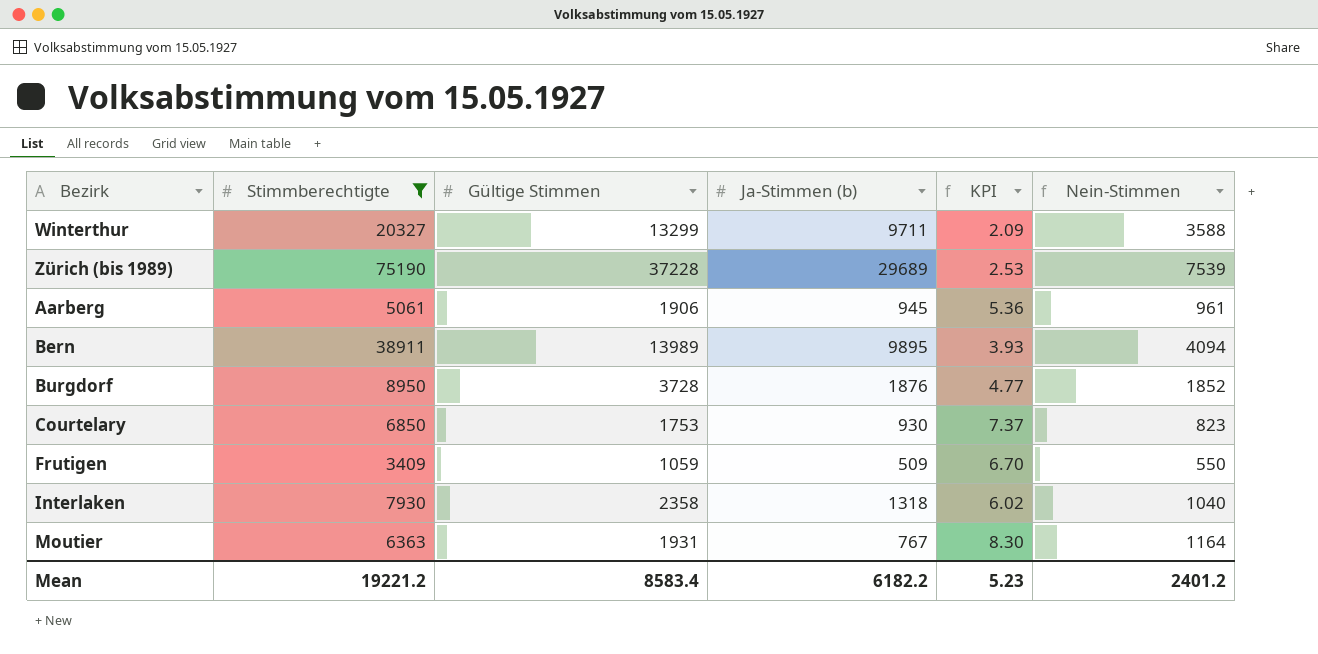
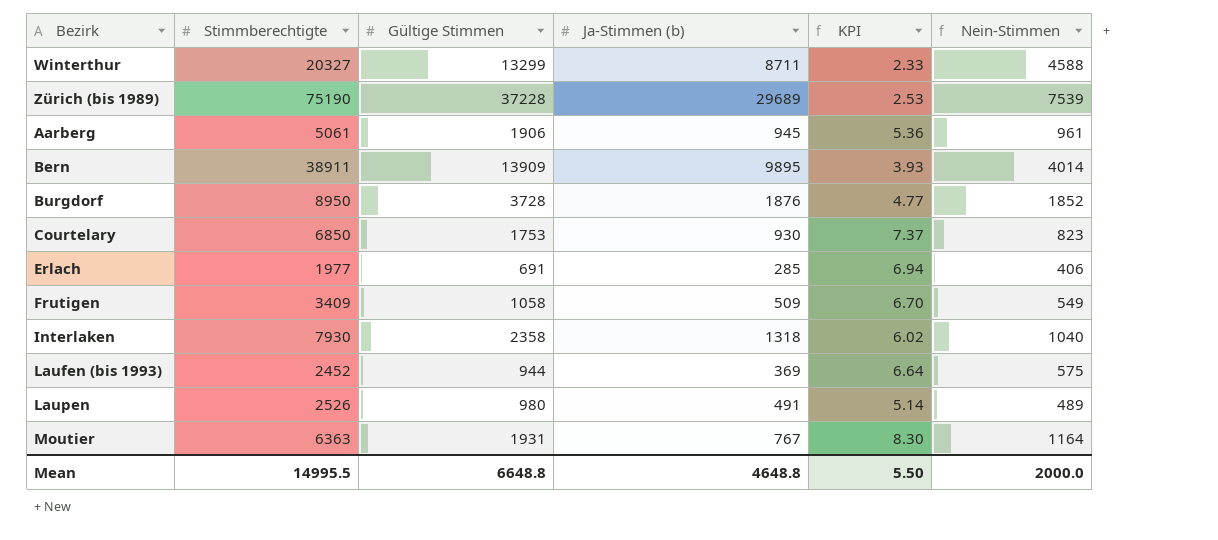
filter: Stimmberechtigte >= 3409 -> none
Winterthur | Ja-Stimmen (b): 9711 -> 8711
Winterthur | KPI: 2.09 -> 2.33
Winterthur | Nein-Stimmen: 3588 -> 4588
Bern | Gültige Stimmen: 13989 -> 13909
Bern | Nein-Stimmen: 4094 -> 4014
Frutigen | Gültige Stimmen: 1059 -> 1058
Frutigen | Nein-Stimmen: 550 -> 549
Mean | Stimmberechtigte: 19221.2 -> 14995.5
Mean | Gültige Stimmen: 8583.4 -> 6648.8
Mean | Ja-Stimmen (b): 6182.2 -> 4648.8
Mean | KPI: 5.23 -> 5.50
Mean | Nein-Stimmen: 2401.2 -> 2000.0

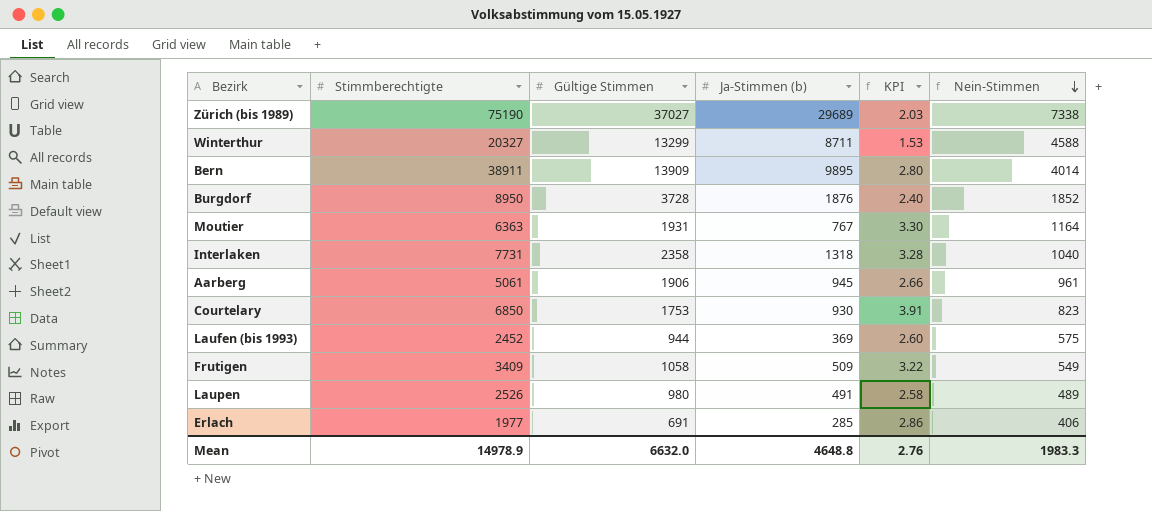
row order: none -> Nein-Stimmen descending
column KPI | formula: [Stimmberechtigte] / [Ja-Stimmen (b)] -> [Stimmberechtigte] / [Gültige Stimmen]
Zürich (bis 1989) | Gültige Stimmen: 37228 -> 37027
Zürich (bis 1989) | Nein-Stimmen: 7539 -> 7338
Interlaken | Stimmberechtigte: 7930 -> 7731
Mean | Stimmberechtigte: 14995.5 -> 14978.9
Mean | Gültige Stimmen: 6648.8 -> 6632.0
Mean | KPI: 5.50 -> 2.76
Mean | Nein-Stimmen: 2000.0 -> 1983.3

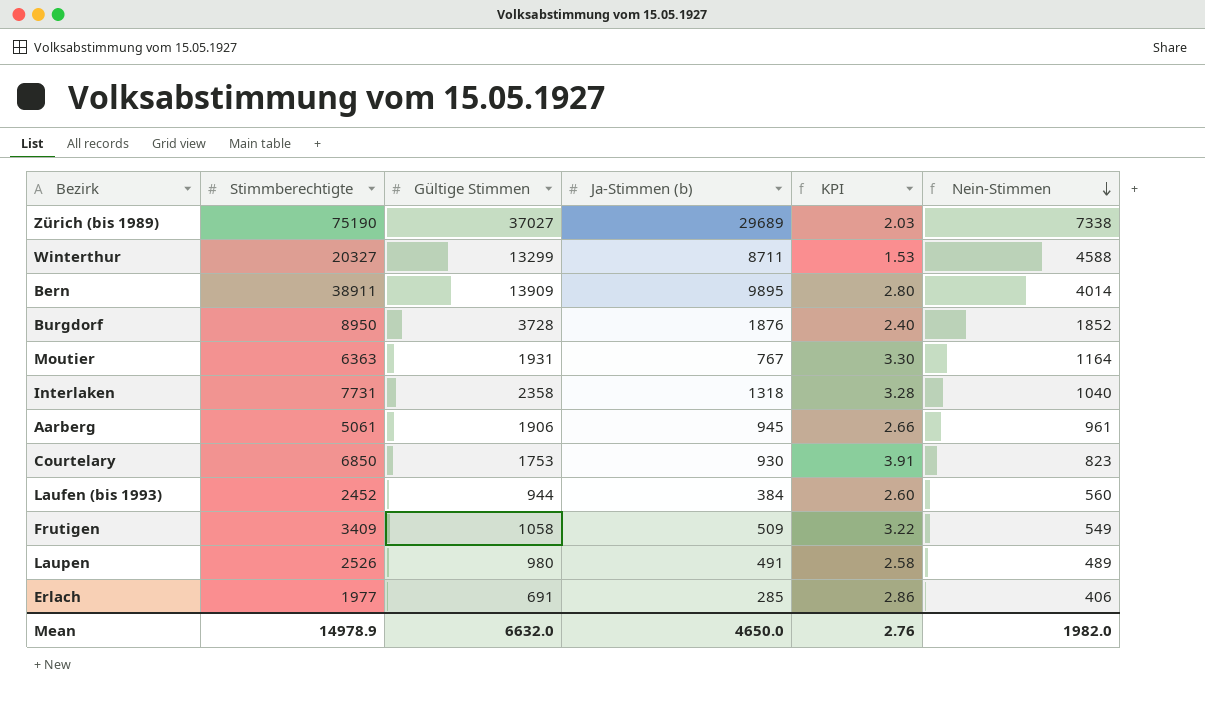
Laufen (bis 1993) | Ja-Stimmen (b): 369 -> 384
Laufen (bis 1993) | Nein-Stimmen: 575 -> 560
Mean | Ja-Stimmen (b): 4648.8 -> 4650.0
Mean | Nein-Stimmen: 1983.3 -> 1982.0

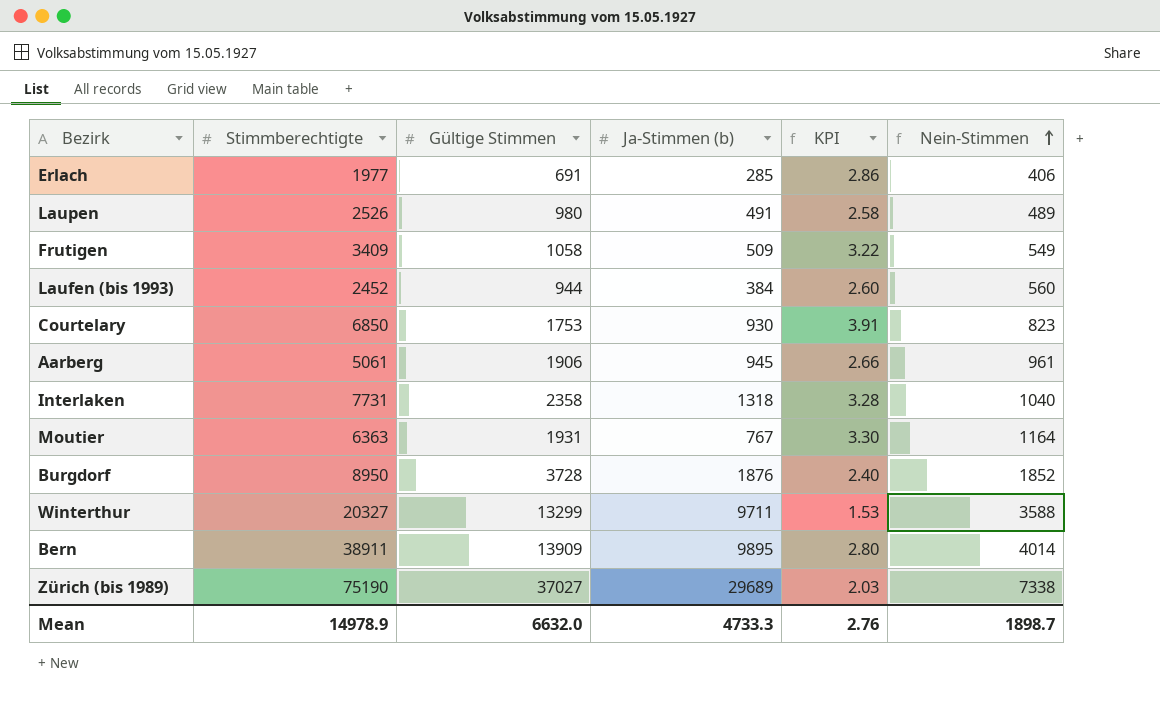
row order: Nein-Stimmen descending -> Nein-Stimmen ascending
Winterthur | Ja-Stimmen (b): 8711 -> 9711
Winterthur | Nein-Stimmen: 4588 -> 3588
Mean | Ja-Stimmen (b): 4650.0 -> 4733.3
Mean | Nein-Stimmen: 1982.0 -> 1898.7

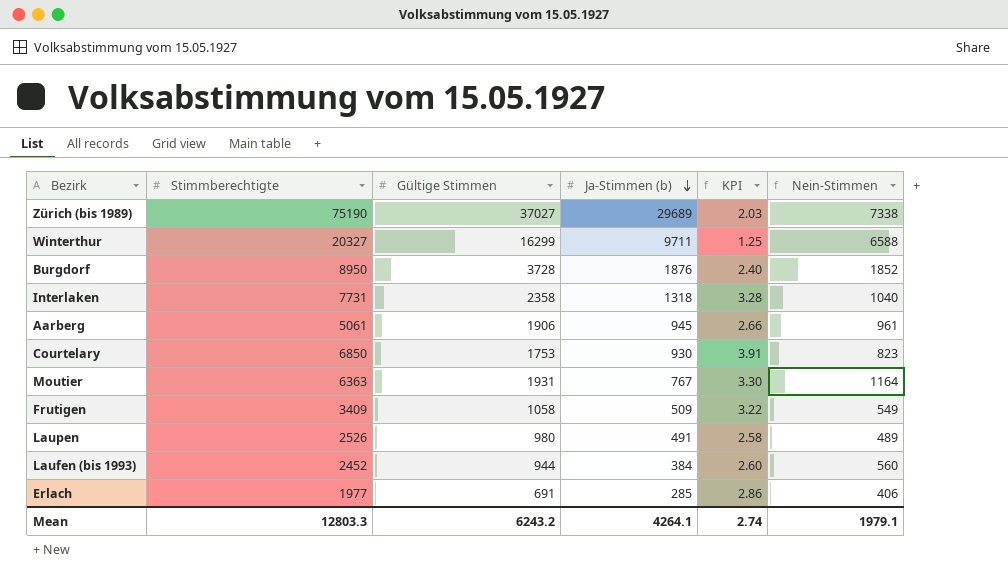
row order: Nein-Stimmen ascending -> Ja-Stimmen (b) descending
row Bern: 38911 | 13909 | 9895 | 2.80 | 4014 -> none
Winterthur | Gültige Stimmen: 13299 -> 16299
Winterthur | KPI: 1.53 -> 1.25
Winterthur | Nein-Stimmen: 3588 -> 6588
Mean | Stimmberechtigte: 14978.9 -> 12803.3
Mean | Gültige Stimmen: 6632.0 -> 6243.2
Mean | Ja-Stimmen (b): 4733.3 -> 4264.1
Mean | KPI: 2.76 -> 2.74
Mean | Nein-Stimmen: 1898.7 -> 1979.1

